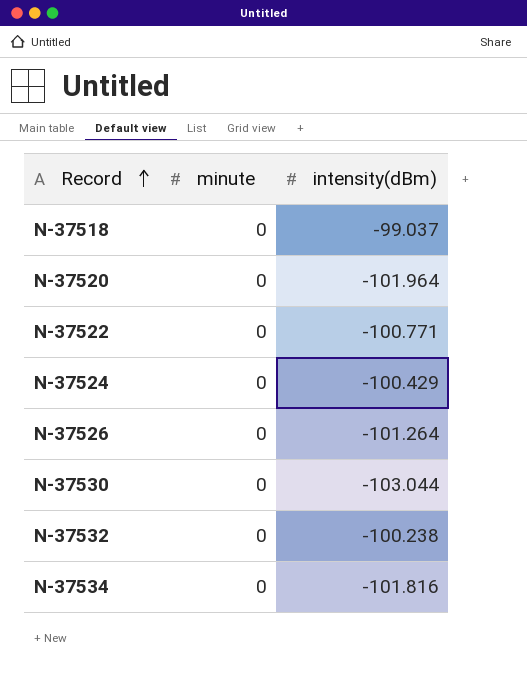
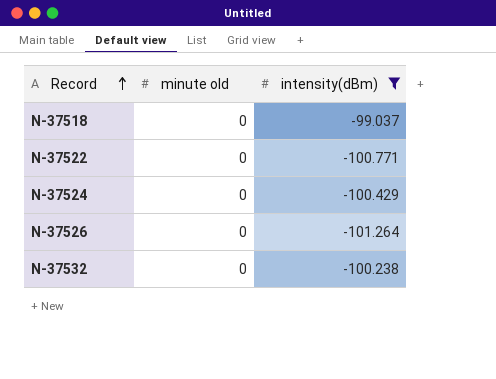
filter: none -> intensity(dBm) >= -101.264
column name: minute -> minute old

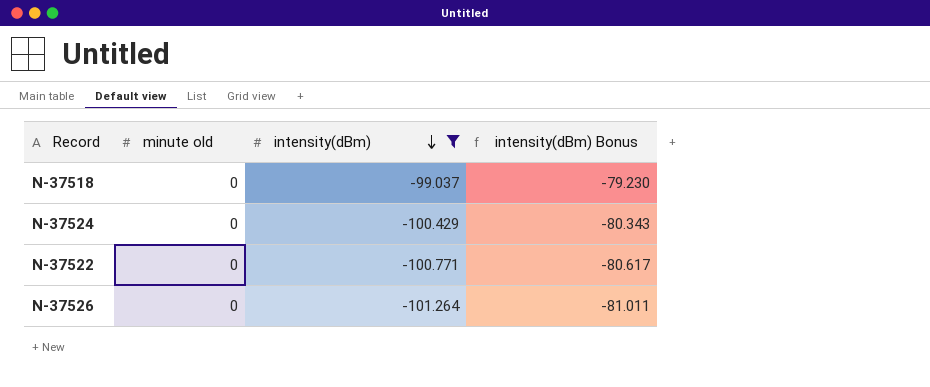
row order: Record ascending -> intensity(dBm) descending
column intensity(dBm) Bonus | formula: none -> [intensity(dBm)] * 0.8
row N-37532: 0 | -100.238 -> none

